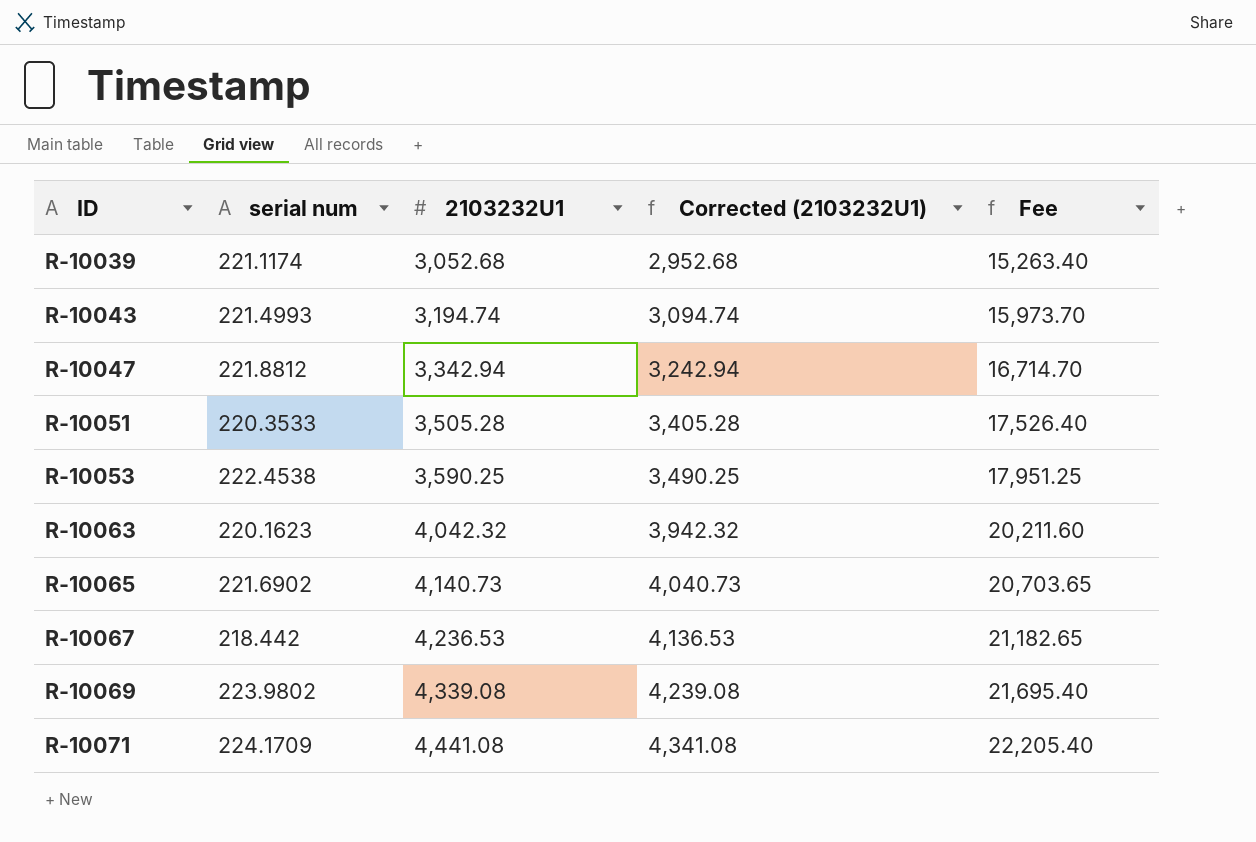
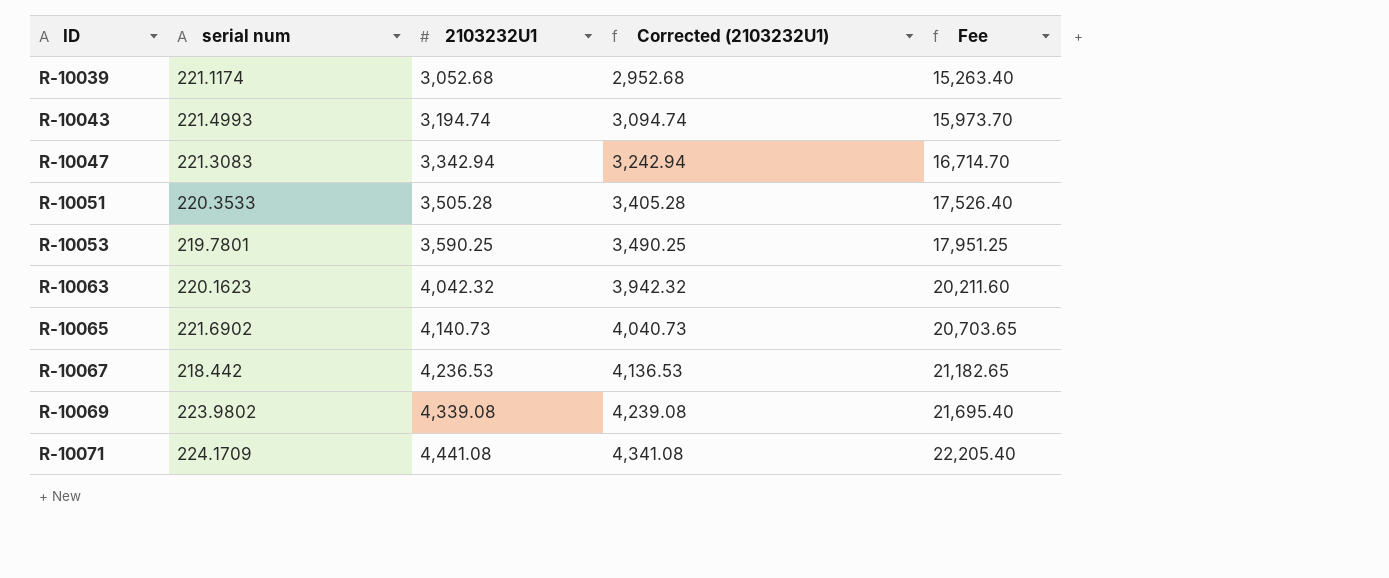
R-10047 | serial num: 221.8812 -> 221.3083
R-10053 | serial num: 222.4538 -> 219.7801

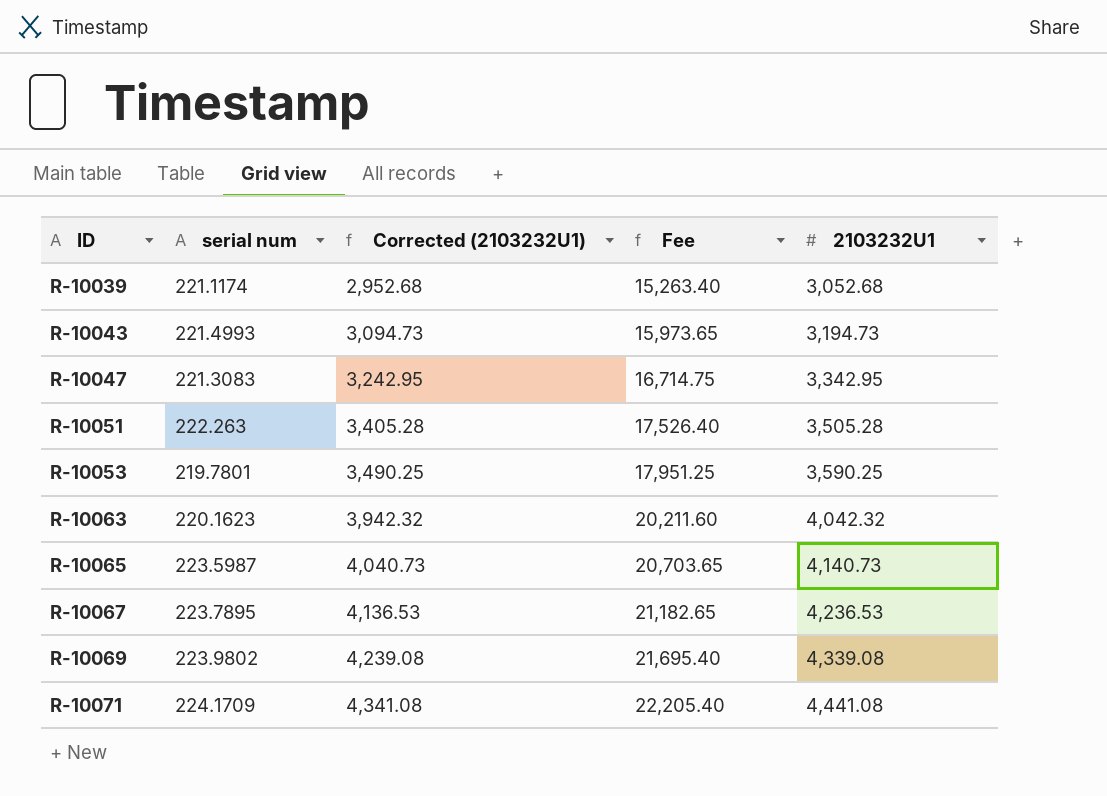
column 2103232U1 | position: 3 -> 5
R-10043 | Corrected (2103232U1): 3,094.74 -> 3,094.73
R-10043 | Fee: 15,973.70 -> 15,973.65
R-10043 | 2103232U1: 3,194.74 -> 3,194.73
R-10047 | Corrected (2103232U1): 3,242.94 -> 3,242.95
R-10047 | Fee: 16,714.70 -> 16,714.75
R-10047 | 2103232U1: 3,342.94 -> 3,342.95
R-10051 | serial num: 220.3533 -> 222.263
R-10065 | serial num: 221.6902 -> 223.5987
R-10067 | serial num: 218.442 -> 223.7895

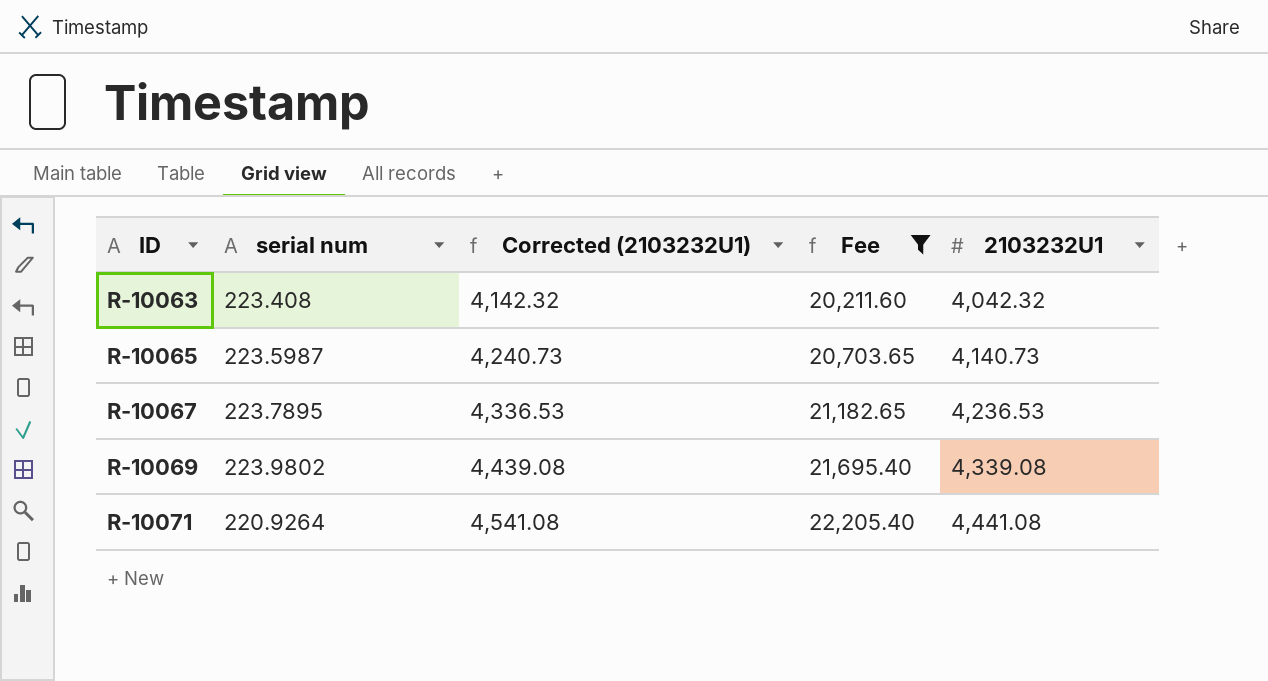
filter: none -> Fee >= 20,211.60
column Corrected (2103232U1) | formula: [2103232U1] - 100 -> [2103232U1] + 100
R-10063 | serial num: 220.1623 -> 223.408
R-10071 | serial num: 224.1709 -> 220.9264

